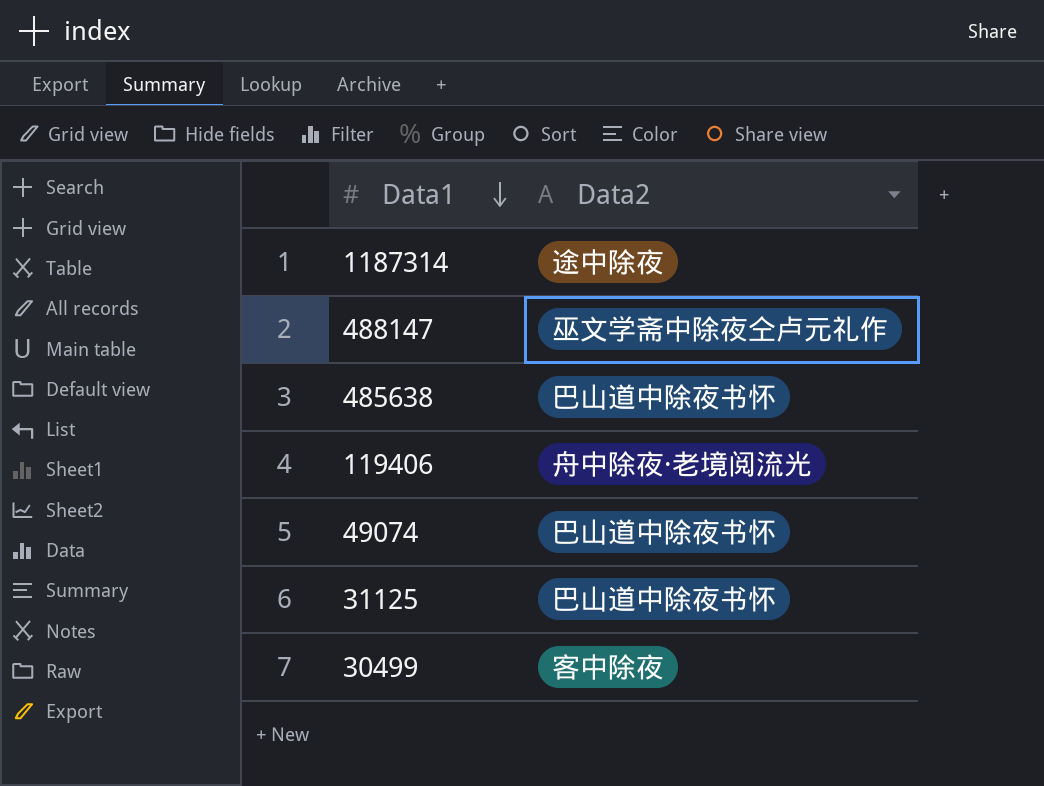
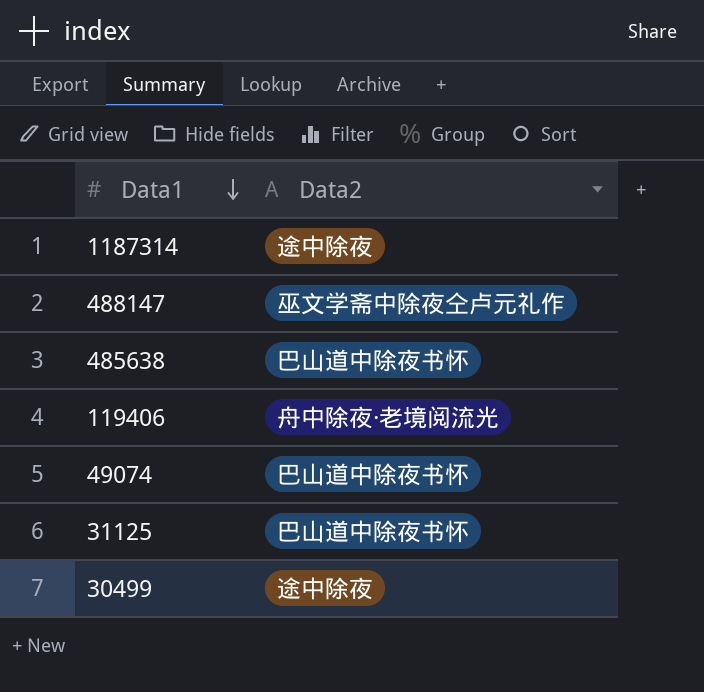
30499 | Data2: 客中除夜 -> 途中除夜

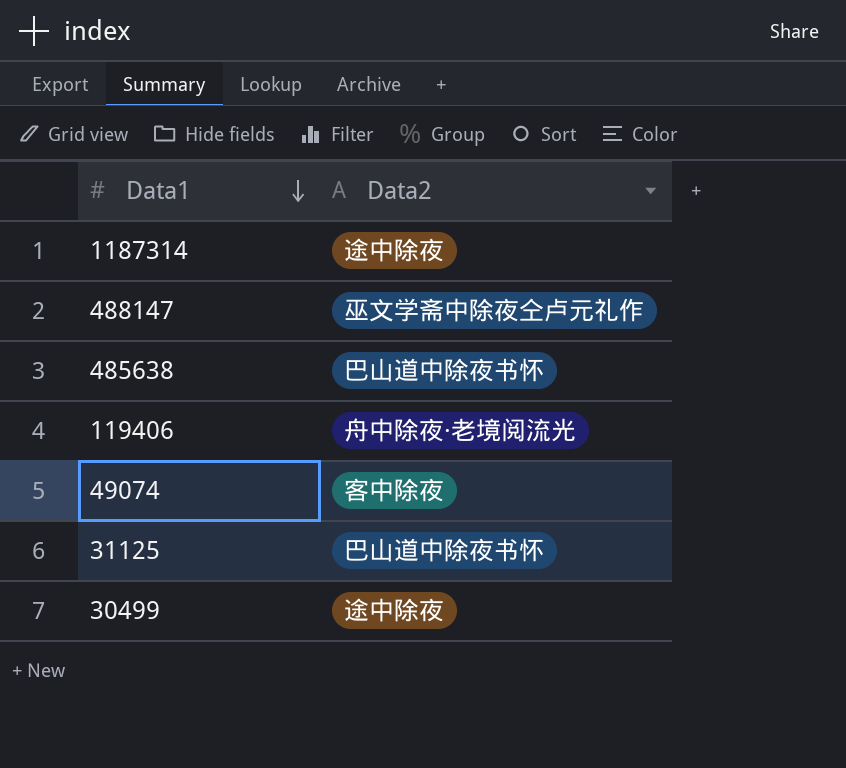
49074 | Data2: 巴山道中除夜书怀 -> 客中除夜

